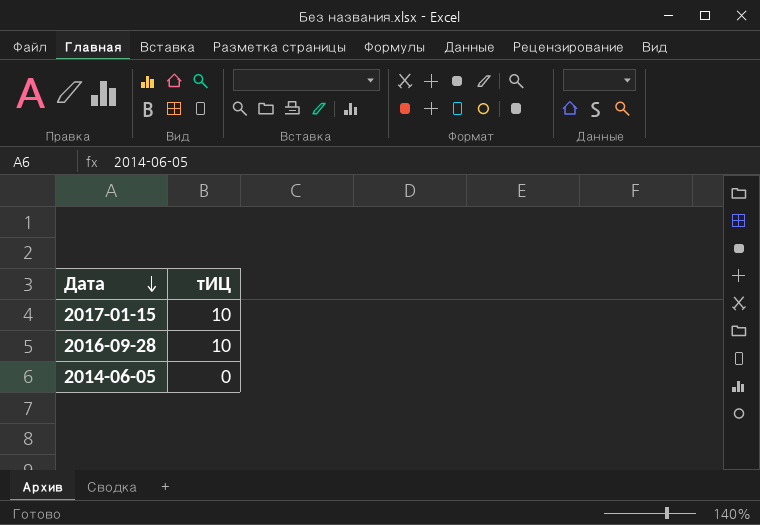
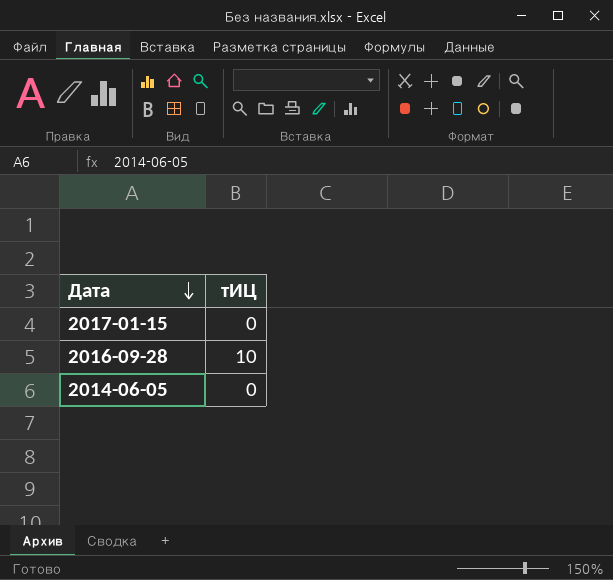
2017-01-15 | тИЦ: 10 -> 0

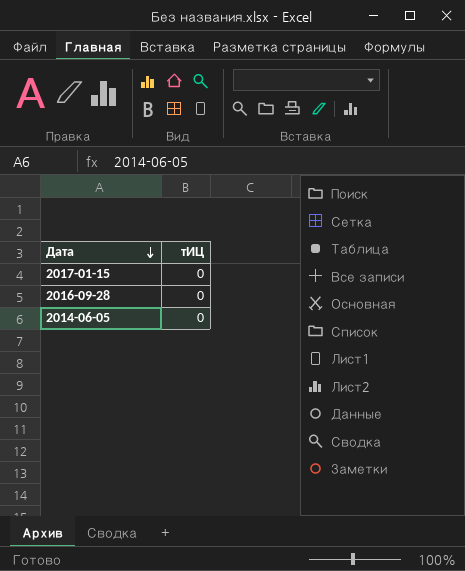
2016-09-28 | тИЦ: 10 -> 0

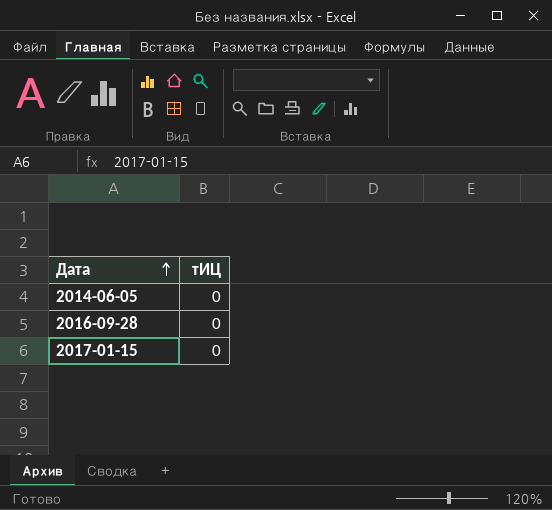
row order: Дата descending -> Дата ascending

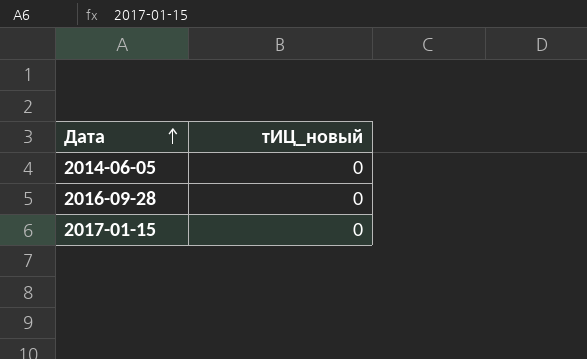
column name: тИЦ -> тИЦ_новый

